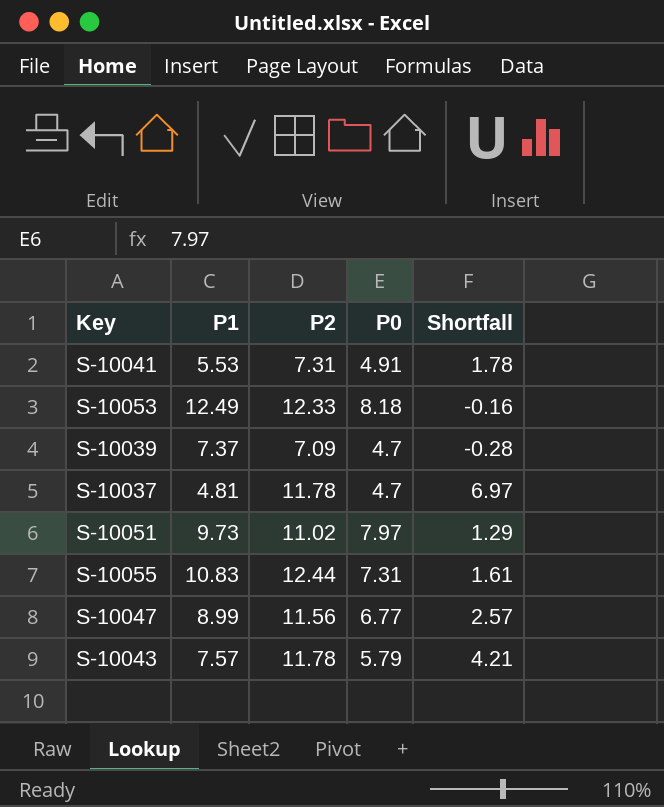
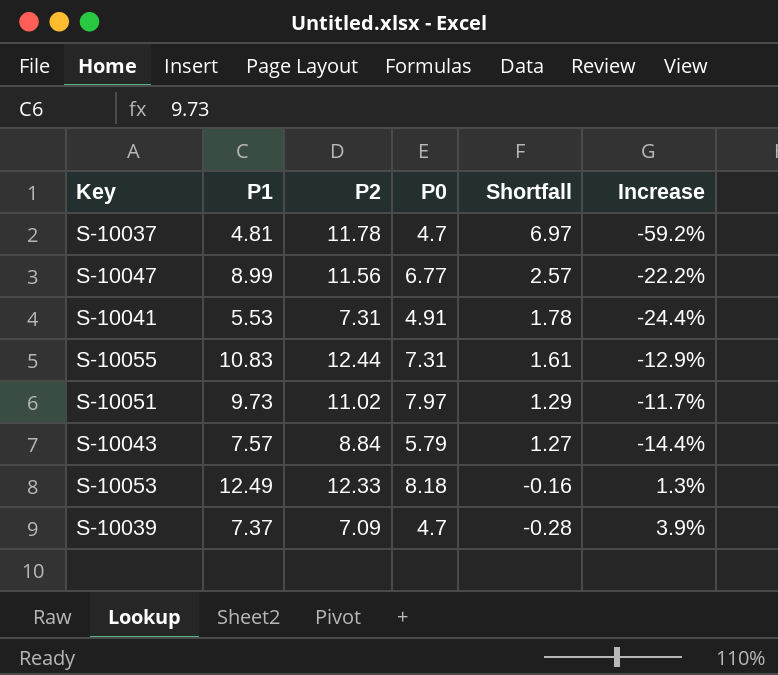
row order: none -> Shortfall descending
column Increase | formula: none -> ([P1] - [P2]) / [P2]
S-10043 | P2: 11.78 -> 8.84
S-10043 | Shortfall: 4.21 -> 1.27

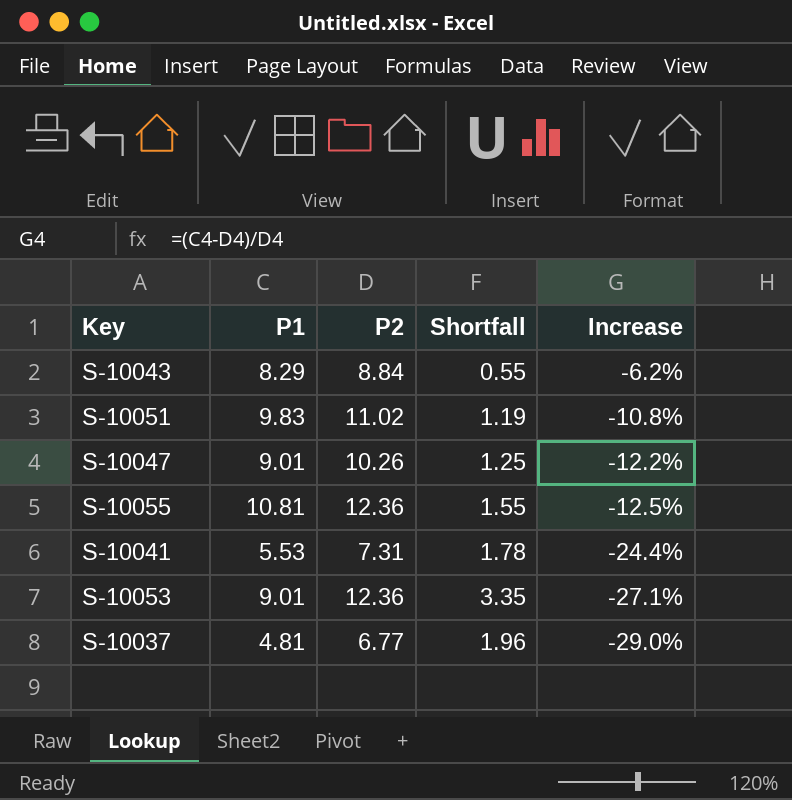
row order: Shortfall descending -> Increase descending
column P0 | position: 4 -> none
row S-10039: 7.37 | 7.09 | 4.7 | -0.28 | 3.9% -> none
S-10043 | P1: 7.57 -> 8.29
S-10043 | Shortfall: 1.27 -> 0.55
S-10043 | Increase: -14.4% -> -6.2%
S-10051 | P1: 9.73 -> 9.83
S-10051 | Shortfall: 1.29 -> 1.19
S-10051 | Increase: -11.7% -> -10.8%
S-10047 | P1: 8.99 -> 9.01
S-10047 | P2: 11.56 -> 10.26
S-10047 | Shortfall: 2.57 -> 1.25
S-10047 | Increase: -22.2% -> -12.2%
S-10055 | P1: 10.83 -> 10.81
S-10055 | P2: 12.44 -> 12.36
S-10055 | Shortfall: 1.61 -> 1.55
S-10055 | Increase: -12.9% -> -12.5%
S-10053 | P1: 12.49 -> 9.01
S-10053 | P2: 12.33 -> 12.36
S-10053 | Shortfall: -0.16 -> 3.35
S-10053 | Increase: 1.3% -> -27.1%
S-10037 | P2: 11.78 -> 6.77
S-10037 | Shortfall: 6.97 -> 1.96
S-10037 | Increase: -59.2% -> -29.0%

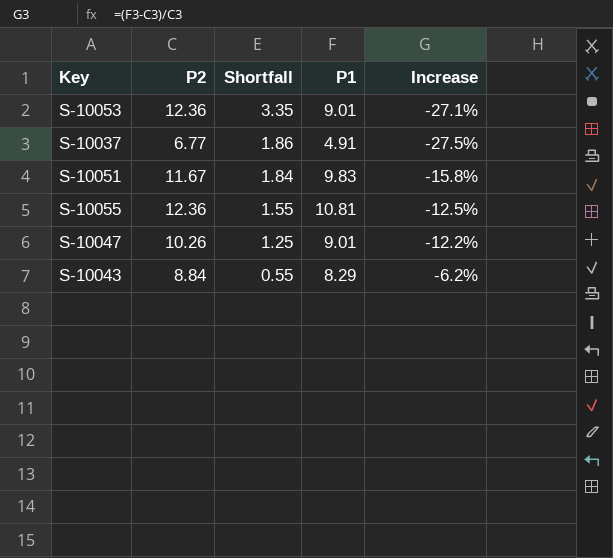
row order: Increase descending -> Shortfall descending
column P1 | position: 2 -> 4
row S-10041: 5.53 | 7.31 | 1.78 | -24.4% -> none
S-10037 | Shortfall: 1.96 -> 1.86
S-10037 | P1: 4.81 -> 4.91
S-10037 | Increase: -29.0% -> -27.5%
S-10051 | P2: 11.02 -> 11.67
S-10051 | Shortfall: 1.19 -> 1.84
S-10051 | Increase: -10.8% -> -15.8%

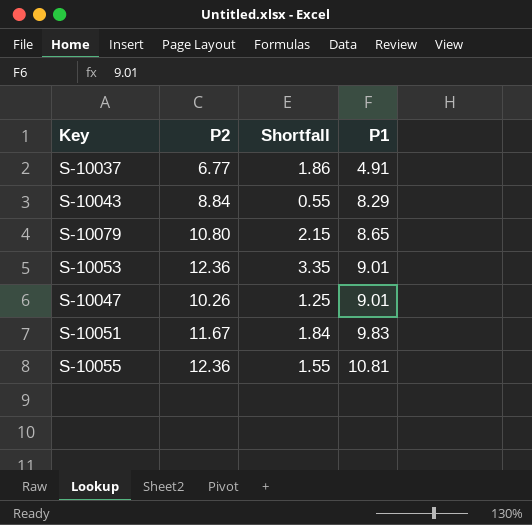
row order: Shortfall descending -> P1 ascending
column Increase | formula: ([P1] - [P2]) / [P2] -> none
row S-10079: none -> 10.80 | 2.15 | 8.65

